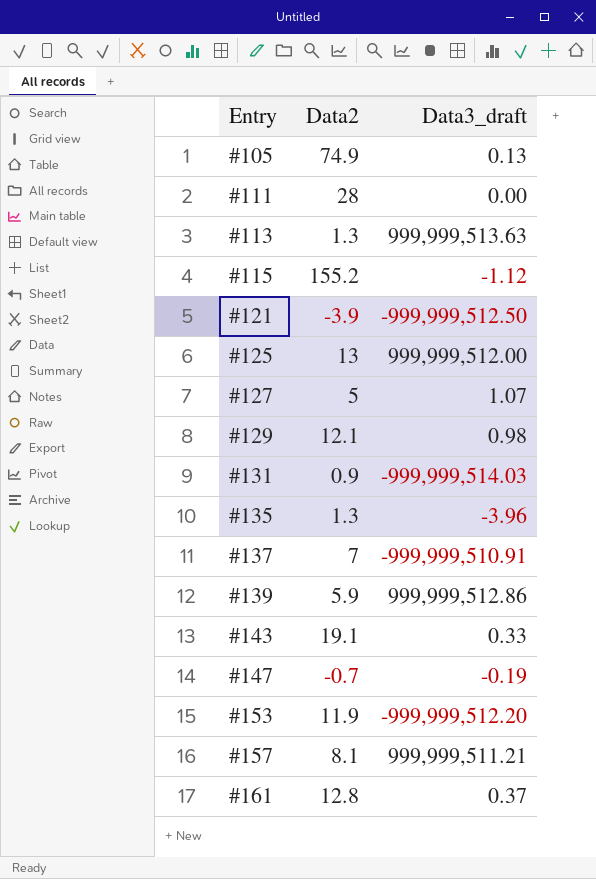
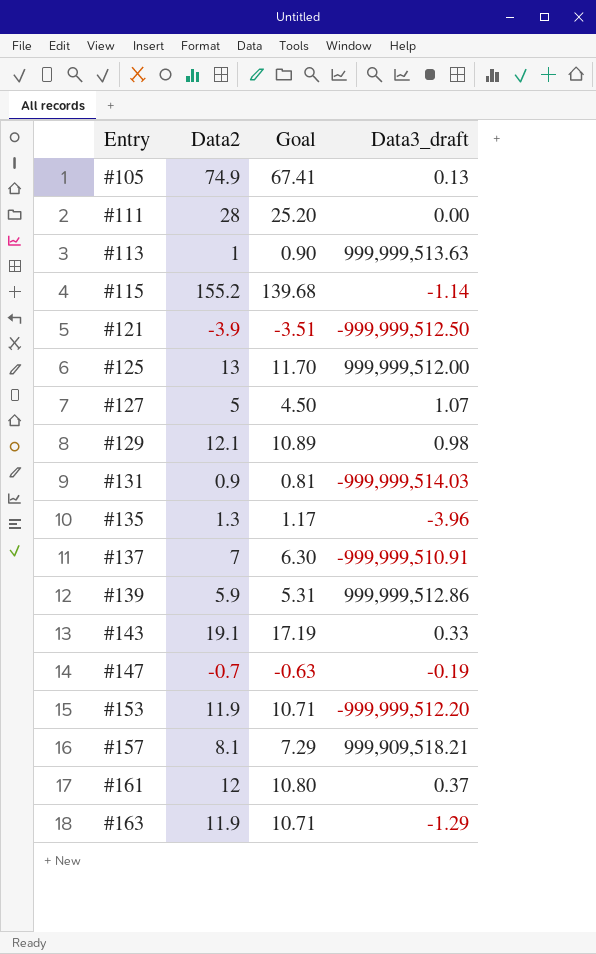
column Goal | formula: none -> [Data2] * 0.9
#113 | Data2: 1.3 -> 1
#115 | Data3_draft: -1.12 -> -1.14
#157 | Data3_draft: 999,999,511.21 -> 999,909,518.21
#161 | Data2: 12.8 -> 12
row #163: none -> 11.9 | 10.71 | -1.29

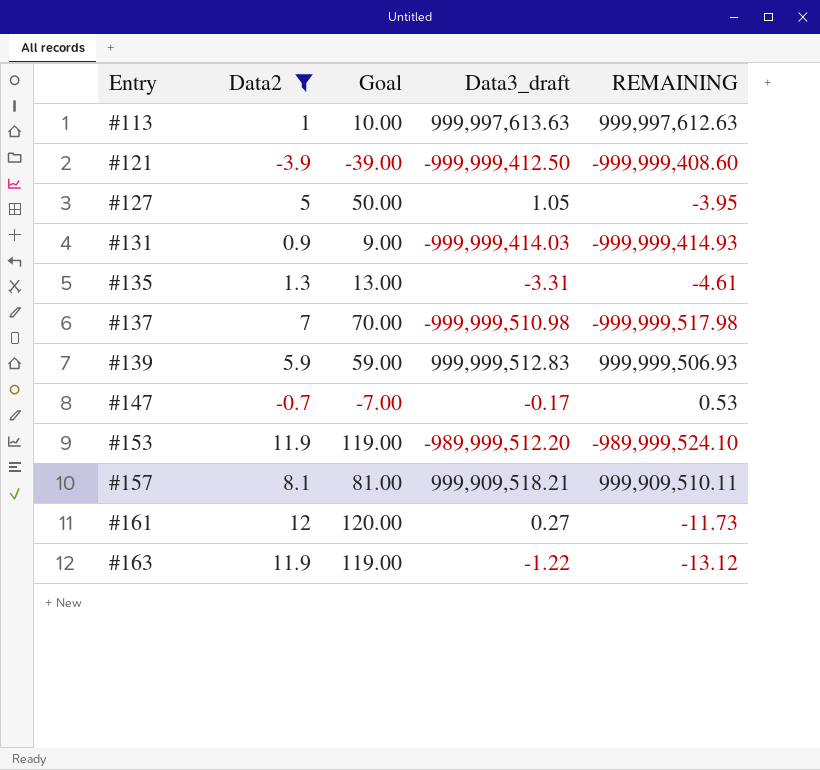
filter: none -> Data2 <= 12
column Goal | formula: [Data2] * 0.9 -> [Data2] * 10
column REMAINING | formula: none -> [Data3_draft] - [Data2]
#113 | Data3_draft: 999,999,513.63 -> 999,997,613.63
#121 | Data3_draft: -999,999,512.50 -> -999,999,412.50
#127 | Data3_draft: 1.07 -> 1.05
#131 | Data3_draft: -999,999,514.03 -> -999,999,414.03
#135 | Data3_draft: -3.96 -> -3.31
#137 | Data3_draft: -999,999,510.91 -> -999,999,510.98
#139 | Data3_draft: 999,999,512.86 -> 999,999,512.83
#147 | Data3_draft: -0.19 -> -0.17
#153 | Data3_draft: -999,999,512.20 -> -989,999,512.20
#161 | Data3_draft: 0.37 -> 0.27
#163 | Data3_draft: -1.29 -> -1.22

